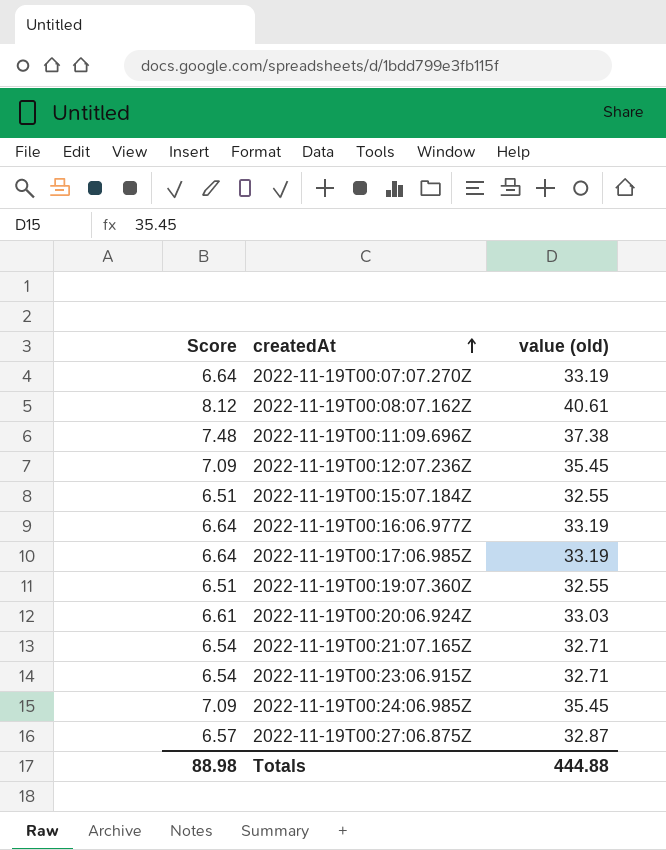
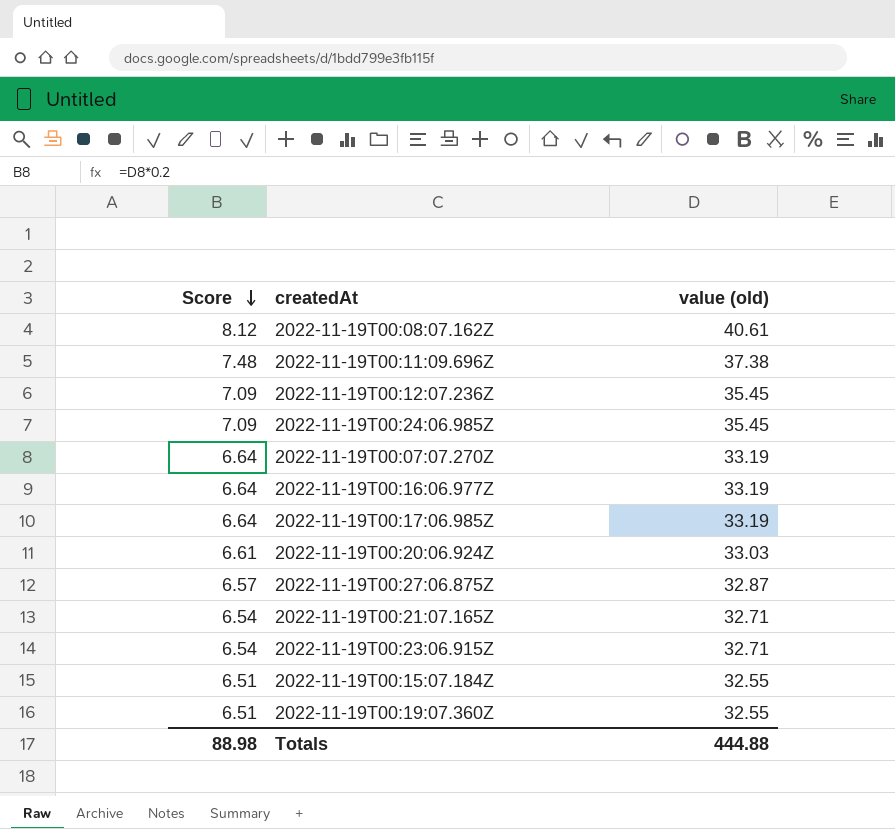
row order: createdAt ascending -> Score descending

